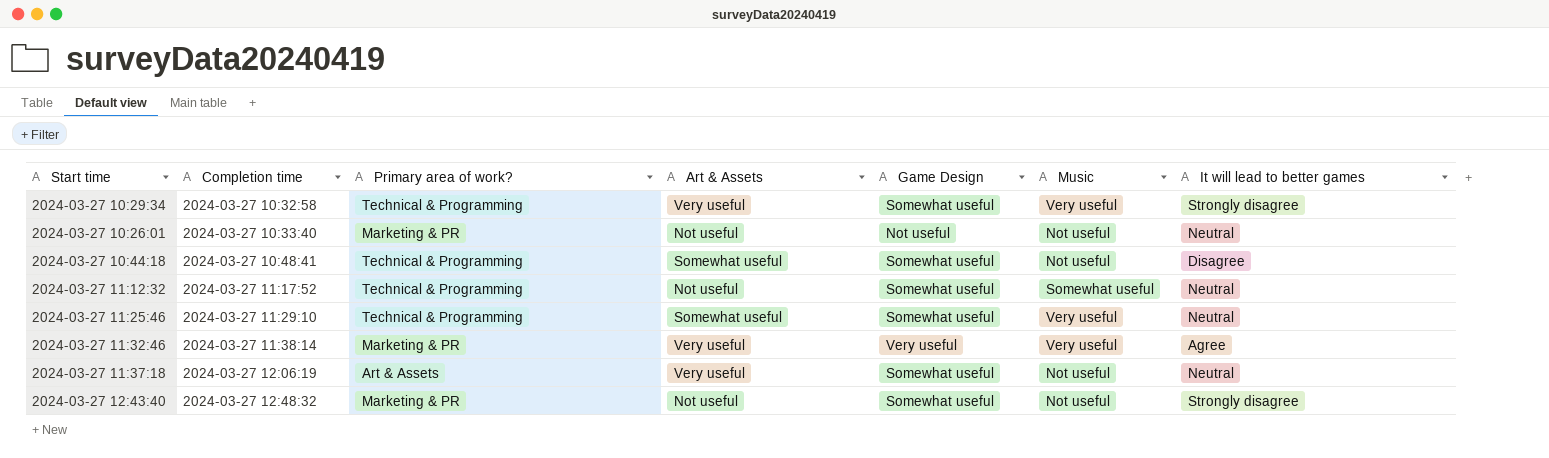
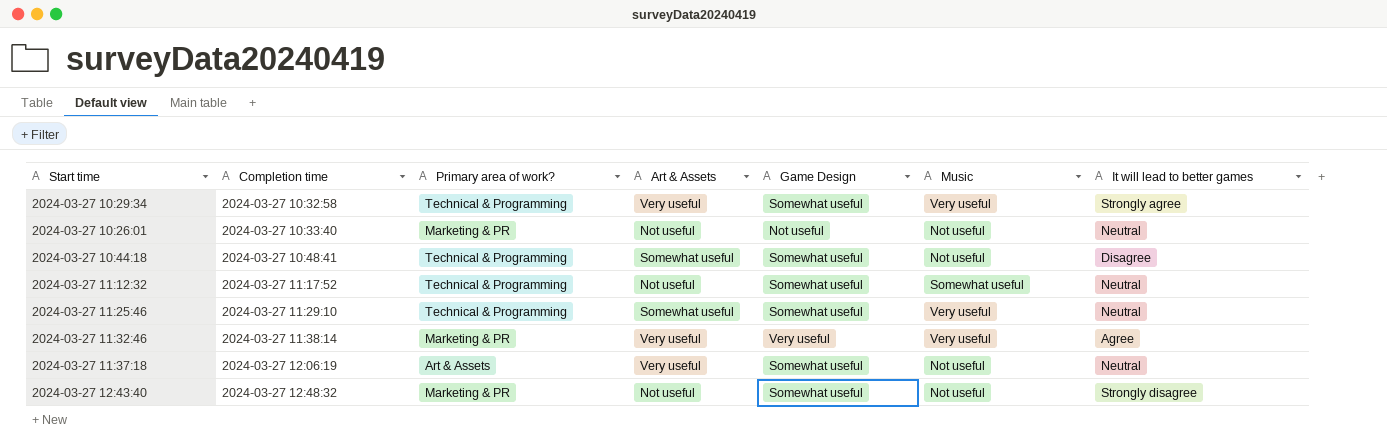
2024-03-27 10:29:34 | It will lead to better games: Strongly disagree -> Strongly agree

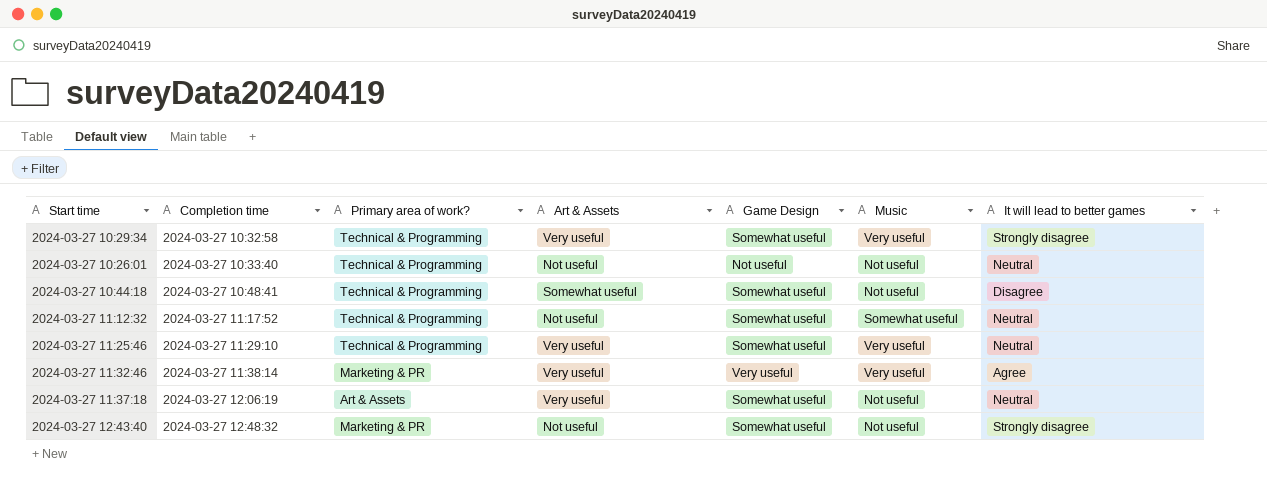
2024-03-27 10:29:34 | It will lead to better games: Strongly agree -> Strongly disagree
2024-03-27 10:26:01 | Primary area of work?: Marketing & PR -> Technical & Programming
2024-03-27 11:25:46 | Art & Assets: Somewhat useful -> Very useful

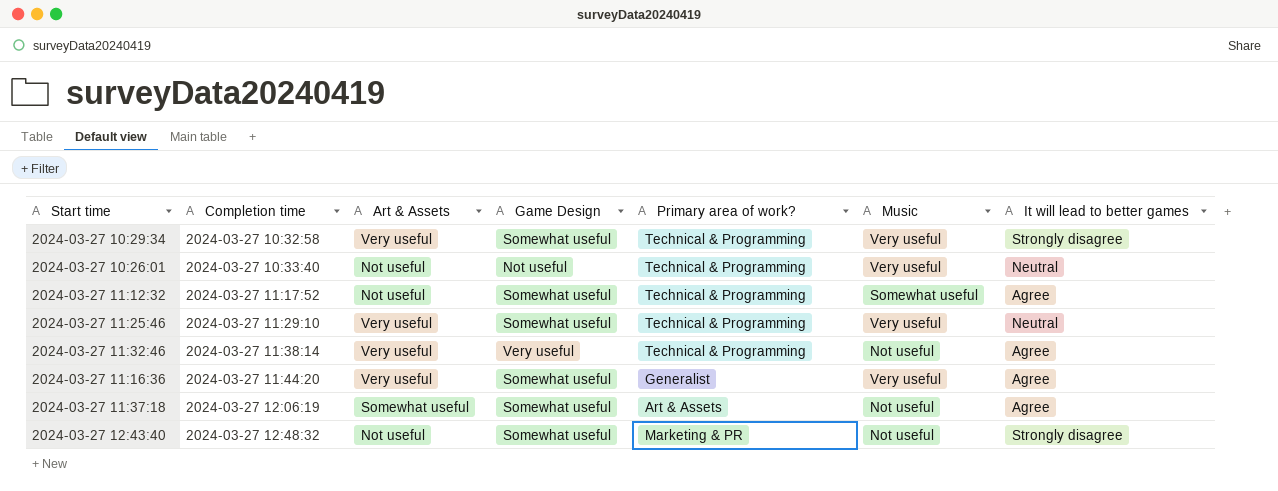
column Primary area of work? | position: 3 -> 5
row 2024-03-27 10:44:18: 2024-03-27 10:48:41 | Technical & Programming | Somewhat useful | Somewhat useful | Not useful | Disagree -> none
2024-03-27 10:26:01 | Music: Not useful -> Very useful
2024-03-27 11:12:32 | It will lead to better games: Neutral -> Agree
2024-03-27 11:32:46 | Primary area of work?: Marketing & PR -> Technical & Programming
2024-03-27 11:32:46 | Music: Very useful -> Not useful
row 2024-03-27 11:16:36: none -> 2024-03-27 11:44:20 | Very useful | Somewhat useful | Generalist | Very useful | Agree
2024-03-27 11:37:18 | Art & Assets: Very useful -> Somewhat useful
2024-03-27 11:37:18 | It will lead to better games: Neutral -> Agree

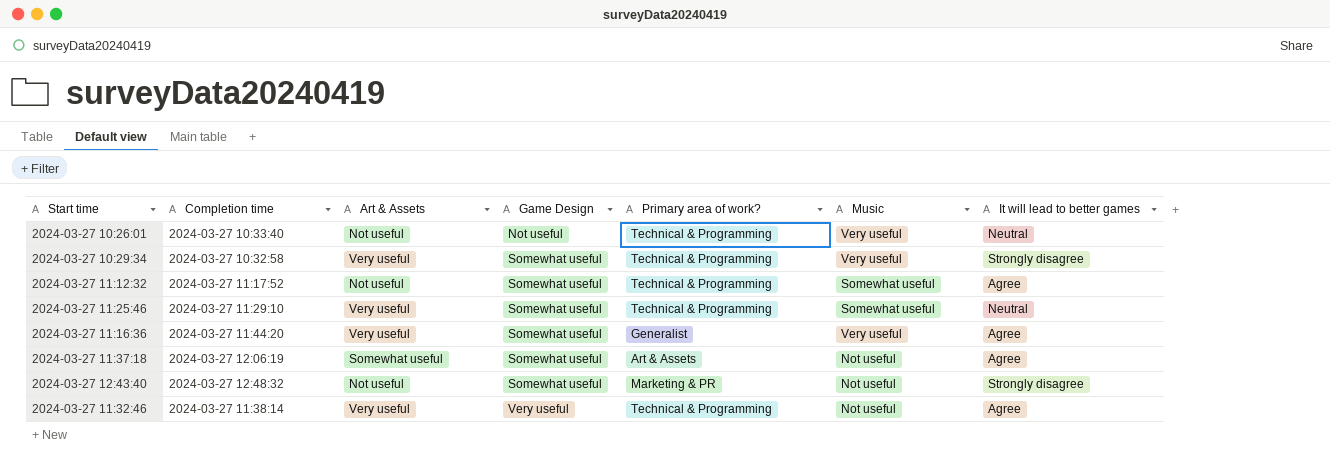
row order: Completion time ascending -> Game Design ascending
2024-03-27 11:25:46 | Music: Very useful -> Somewhat useful

